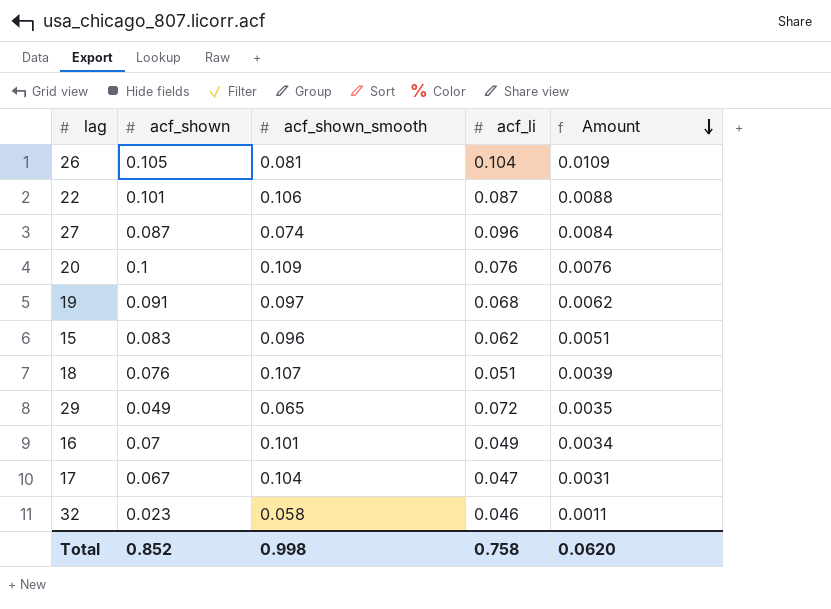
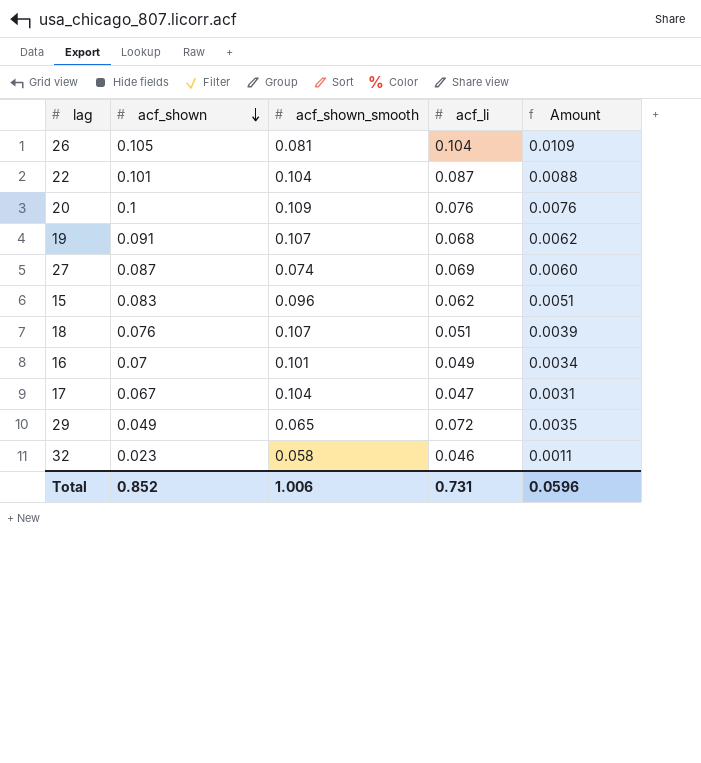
row order: Amount descending -> acf_shown descending
22 | acf_shown_smooth: 0.106 -> 0.104
19 | acf_shown_smooth: 0.097 -> 0.107
27 | acf_li: 0.096 -> 0.069
27 | Amount: 0.0084 -> 0.0060
Total | acf_shown_smooth: 0.998 -> 1.006
Total | acf_li: 0.758 -> 0.731
Total | Amount: 0.0620 -> 0.0596

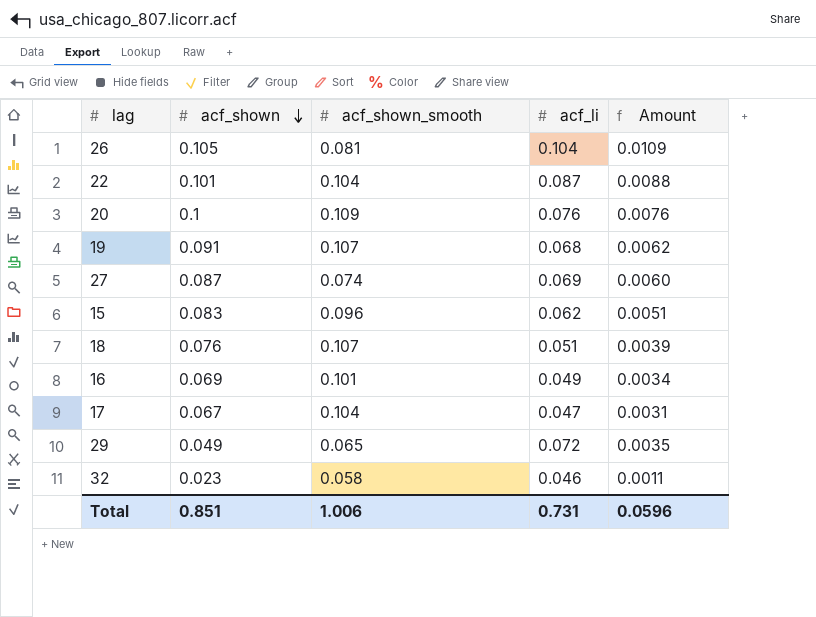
16 | acf_shown: 0.07 -> 0.069
Total | acf_shown: 0.852 -> 0.851

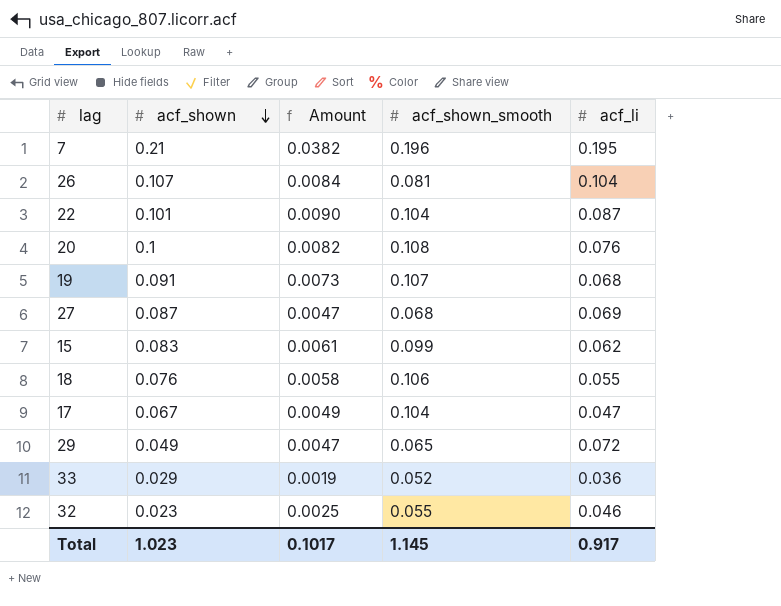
column Amount | formula: [acf_shown] * [acf_li] -> [acf_shown_smooth] * [acf_li]
column Amount | position: 5 -> 3
row 16: 0.069 | 0.101 | 0.049 | 0.0034 -> none
row 7: none -> 0.21 | 0.0382 | 0.196 | 0.195
26 | acf_shown: 0.105 -> 0.107
20 | acf_shown_smooth: 0.109 -> 0.108
27 | acf_shown_smooth: 0.074 -> 0.068
15 | acf_shown_smooth: 0.096 -> 0.099
18 | acf_shown_smooth: 0.107 -> 0.106
18 | acf_li: 0.051 -> 0.055
row 33: none -> 0.029 | 0.0019 | 0.052 | 0.036
32 | acf_shown_smooth: 0.058 -> 0.055
Total | acf_shown: 0.851 -> 1.023
Total | Amount: 0.0596 -> 0.1017
Total | acf_shown_smooth: 1.006 -> 1.145
Total | acf_li: 0.731 -> 0.917

